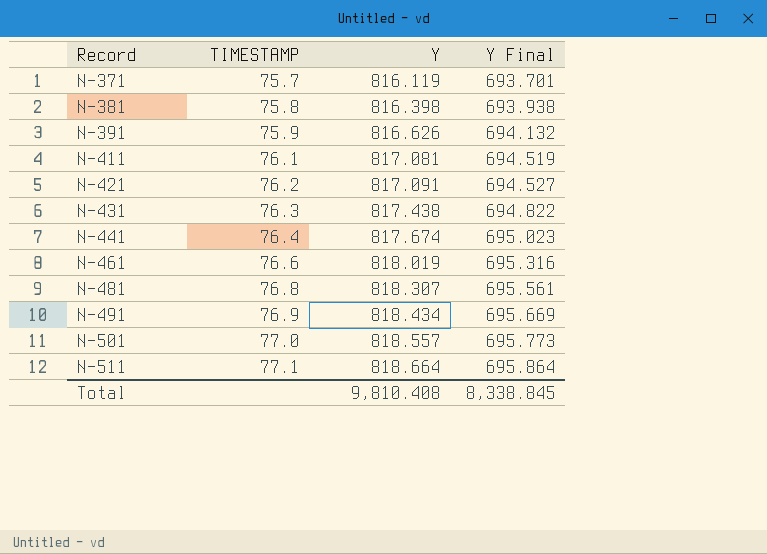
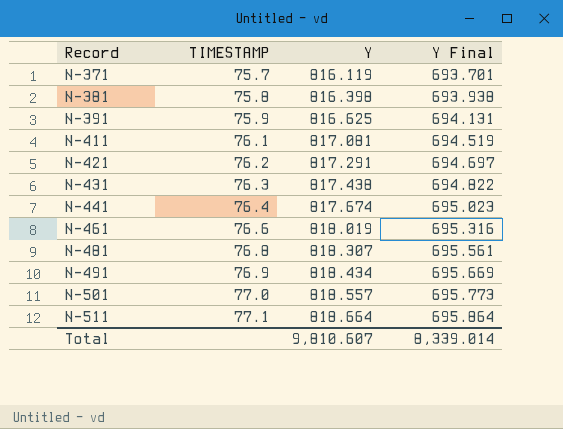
N-391 | Y: 816.626 -> 816.625
N-391 | Y Final: 694.132 -> 694.131
N-421 | Y: 817.091 -> 817.291
N-421 | Y Final: 694.527 -> 694.697
Total | Y: 9,810.408 -> 9,810.607
Total | Y Final: 8,338.845 -> 8,339.014

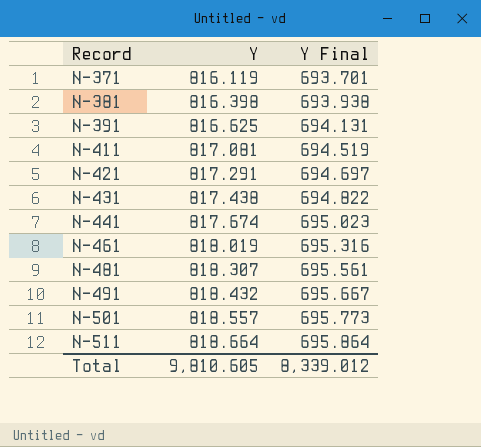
column TIMESTAMP | position: 2 -> none
N-491 | Y: 818.434 -> 818.432
N-491 | Y Final: 695.669 -> 695.667
Total | Y: 9,810.607 -> 9,810.605
Total | Y Final: 8,339.014 -> 8,339.012

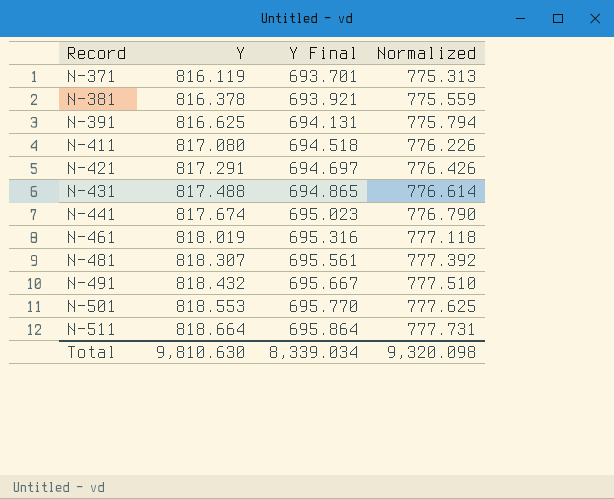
column Normalized | formula: none -> [Y] * 0.95
N-381 | Y: 816.398 -> 816.378
N-381 | Y Final: 693.938 -> 693.921
N-411 | Y: 817.081 -> 817.080
N-411 | Y Final: 694.519 -> 694.518
N-431 | Y: 817.438 -> 817.488
N-431 | Y Final: 694.822 -> 694.865
N-501 | Y: 818.557 -> 818.553
N-501 | Y Final: 695.773 -> 695.770
Total | Y: 9,810.605 -> 9,810.630
Total | Y Final: 8,339.012 -> 8,339.034

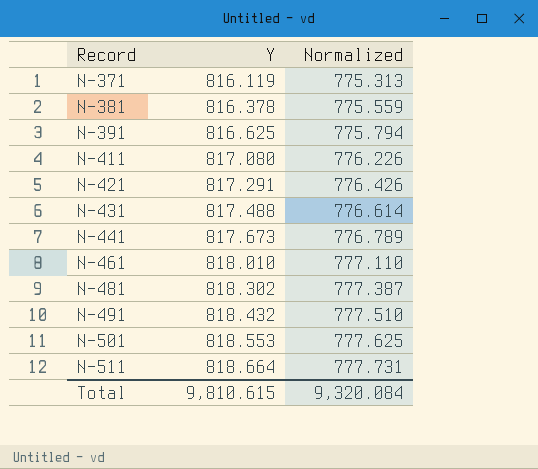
column Y Final | formula: [Y] * 0.85 -> none
N-441 | Y: 817.674 -> 817.673
N-441 | Normalized: 776.790 -> 776.789
N-461 | Y: 818.019 -> 818.010
N-461 | Normalized: 777.118 -> 777.110
N-481 | Y: 818.307 -> 818.302
N-481 | Normalized: 777.392 -> 777.387
Total | Y: 9,810.630 -> 9,810.615
Total | Normalized: 9,320.098 -> 9,320.084

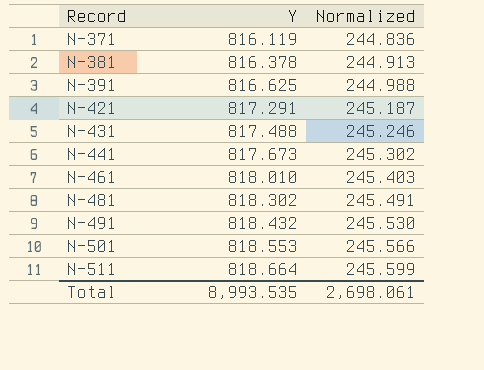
column Normalized | formula: [Y] * 0.95 -> [Y] * 0.3
row N-411: 817.080 | 776.226 -> none
Total | Y: 9,810.615 -> 8,993.535
Total | Normalized: 9,320.084 -> 2,698.061

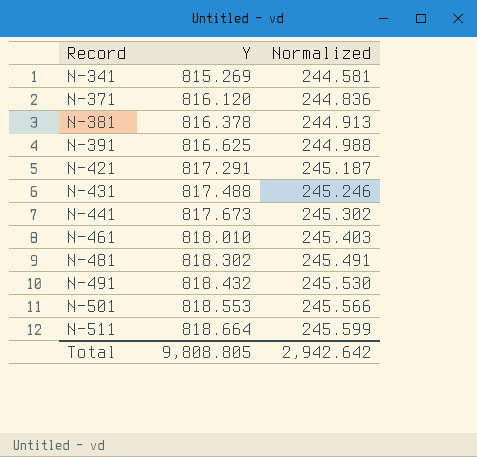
row N-341: none -> 815.269 | 244.581
N-371 | Y: 816.119 -> 816.120
Total | Y: 8,993.535 -> 9,808.805
Total | Normalized: 2,698.061 -> 2,942.642

